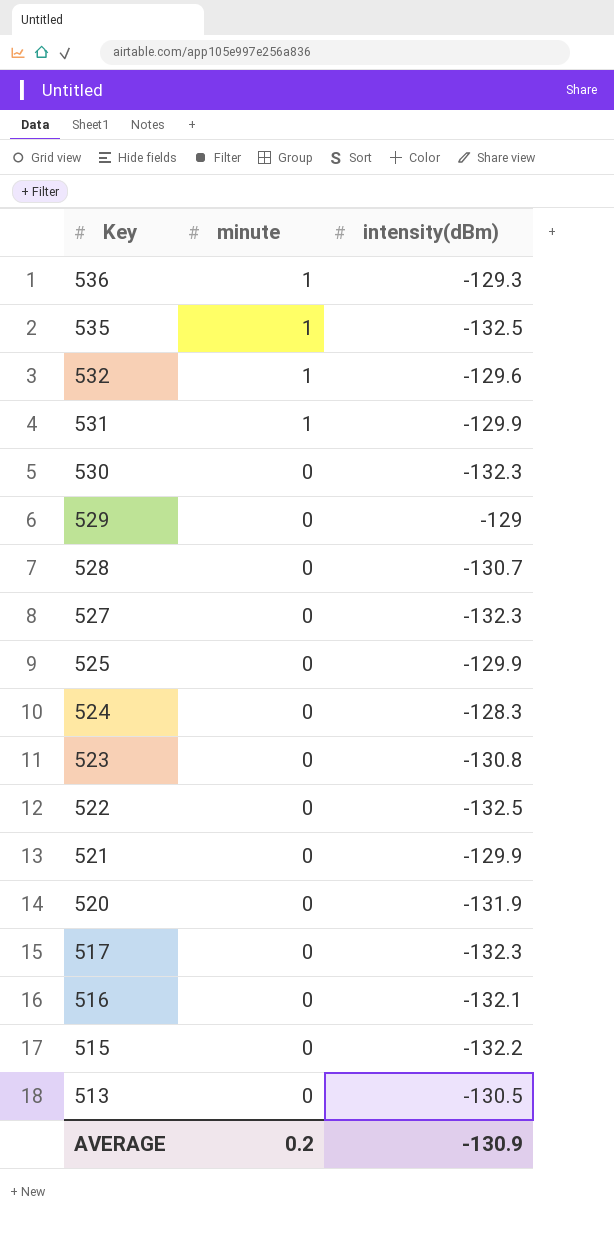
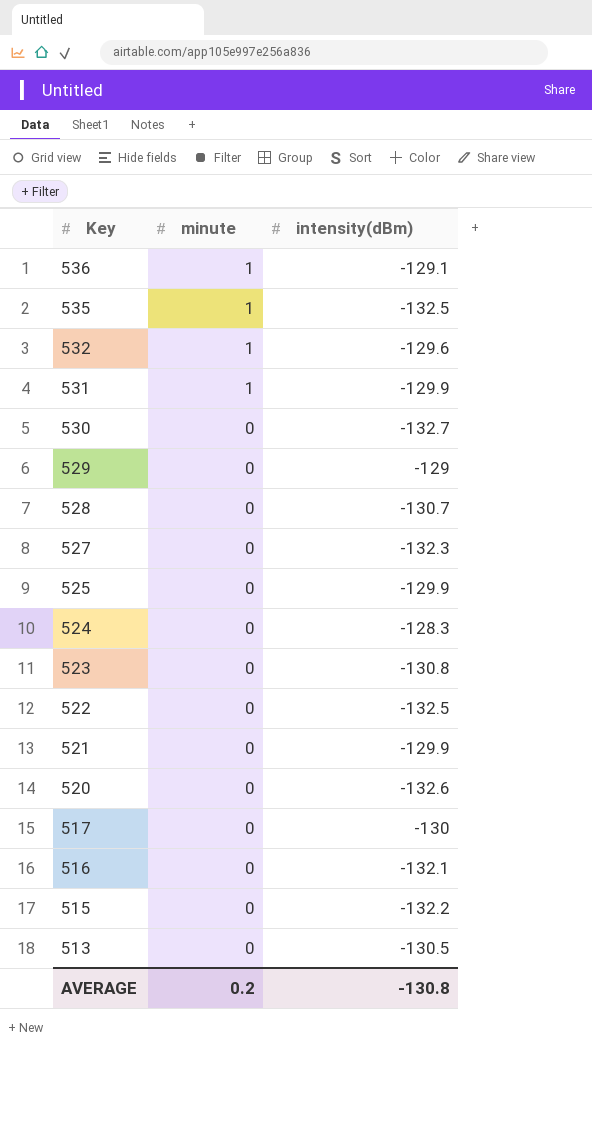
536 | intensity(dBm): -129.3 -> -129.1
530 | intensity(dBm): -132.3 -> -132.7
520 | intensity(dBm): -131.9 -> -132.6
517 | intensity(dBm): -132.3 -> -130
AVERAGE | intensity(dBm): -130.9 -> -130.8

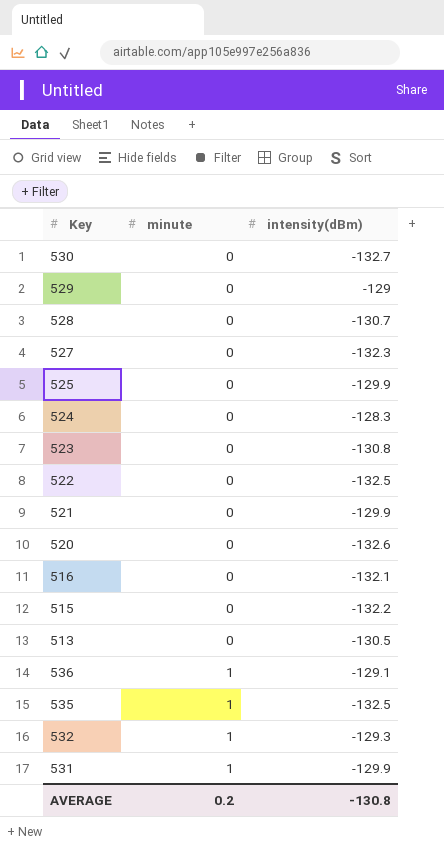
row order: Key descending -> minute ascending
row 517: 0 | -130 -> none
532 | intensity(dBm): -129.6 -> -129.3

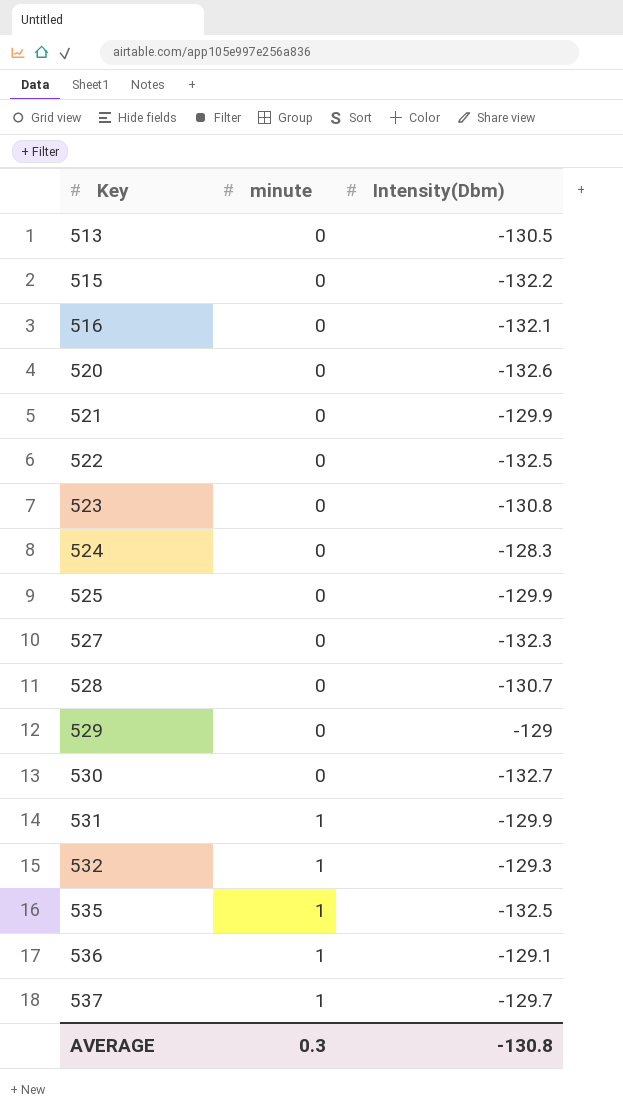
row order: minute ascending -> Key ascending
column name: intensity(dBm) -> Intensity(Dbm)
row 537: none -> 1 | -129.7
AVERAGE | minute: 0.2 -> 0.3

